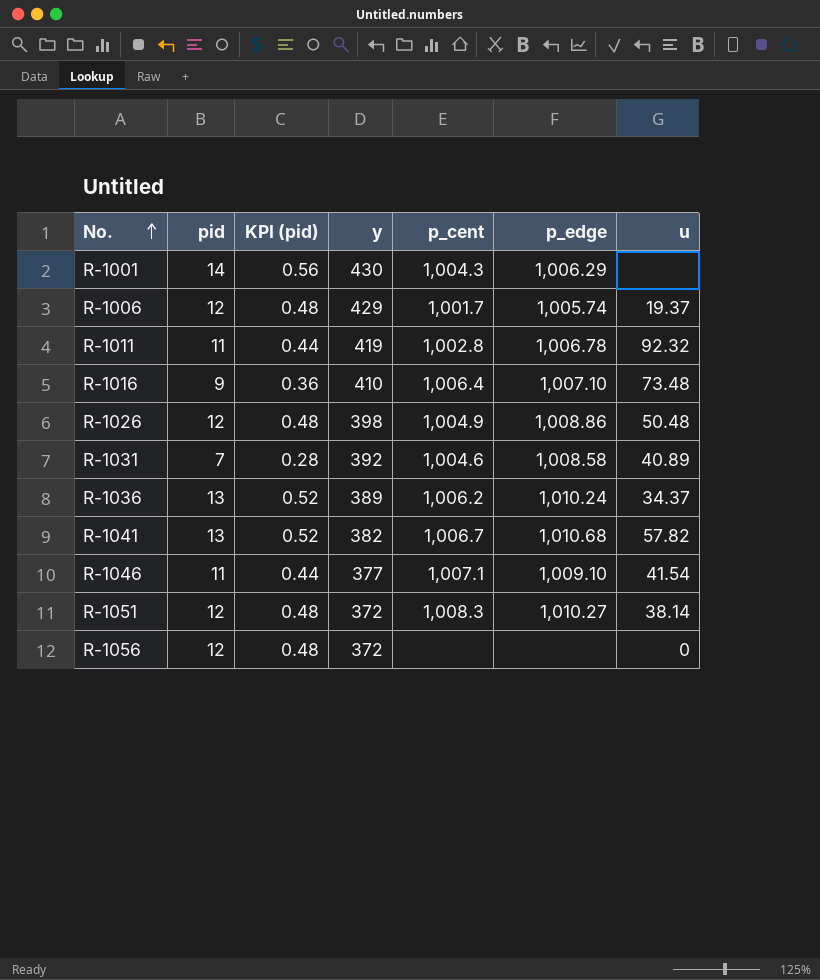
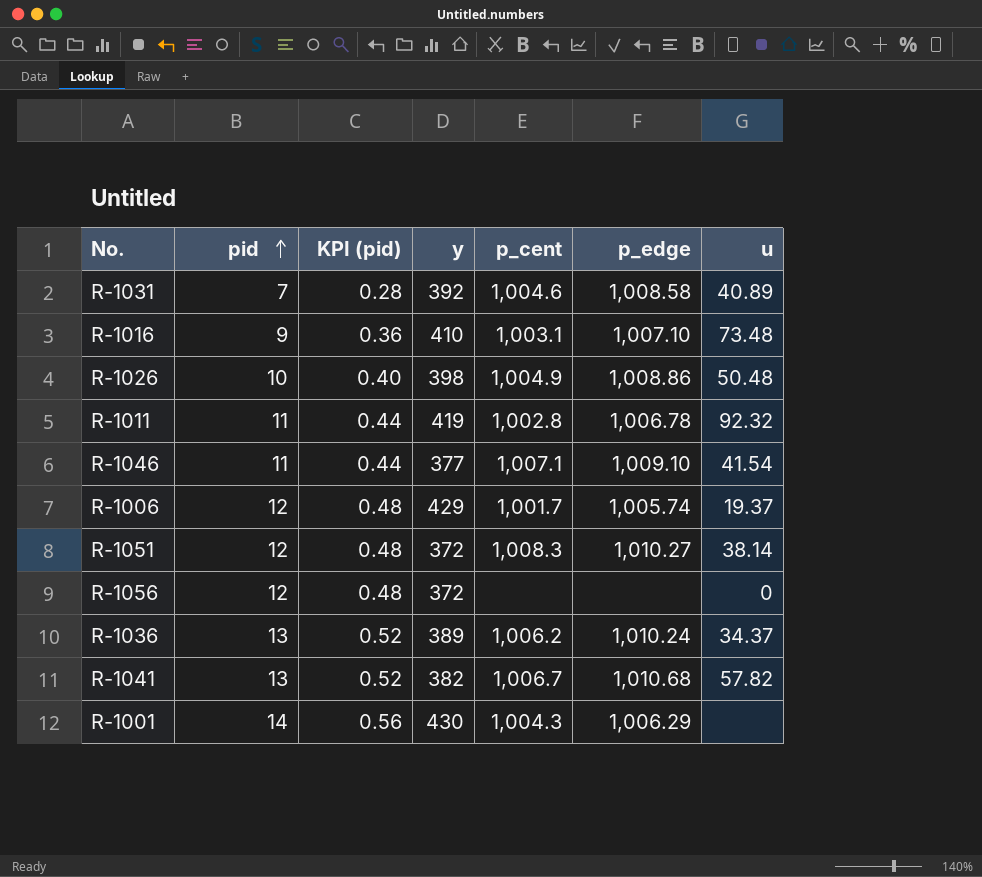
row order: No. ascending -> pid ascending
R-1016 | p_cent: 1,006.4 -> 1,003.1
R-1026 | pid: 12 -> 10
R-1026 | KPI (pid): 0.48 -> 0.40

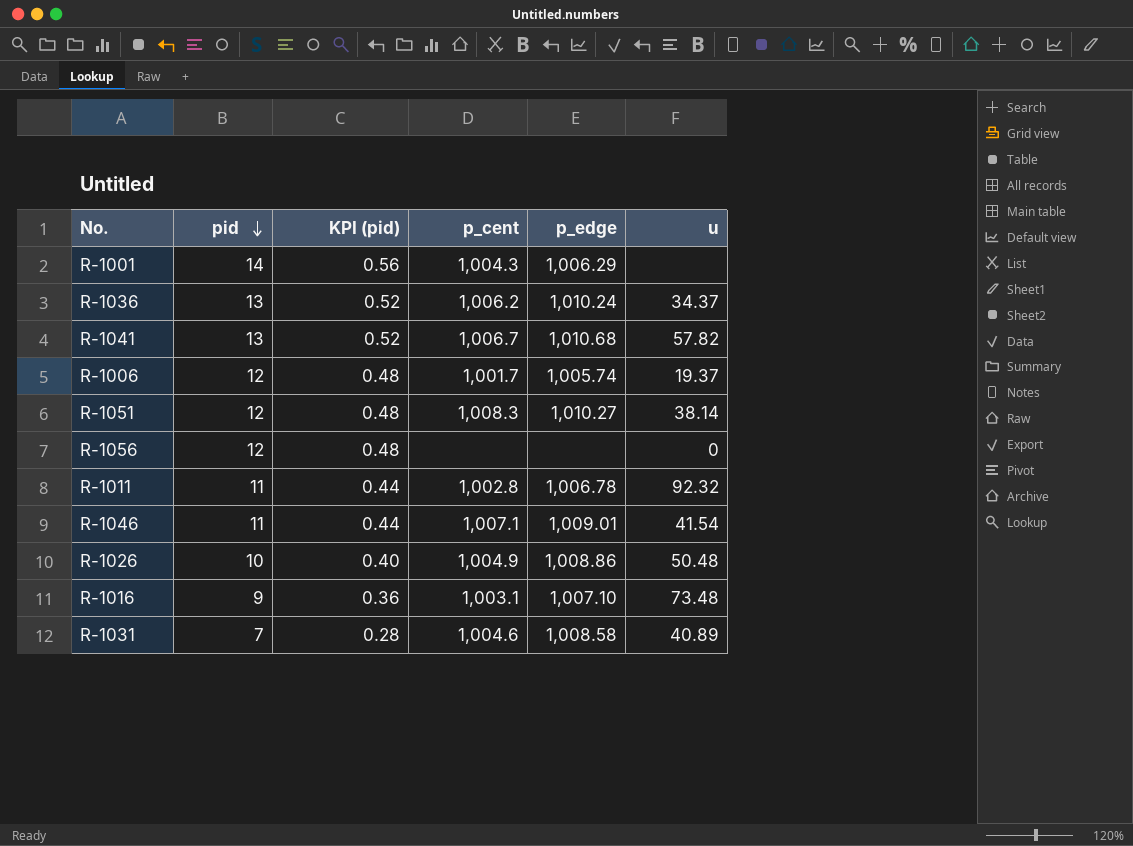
row order: pid ascending -> pid descending
column y | position: 4 -> none
R-1046 | p_edge: 1,009.10 -> 1,009.01

